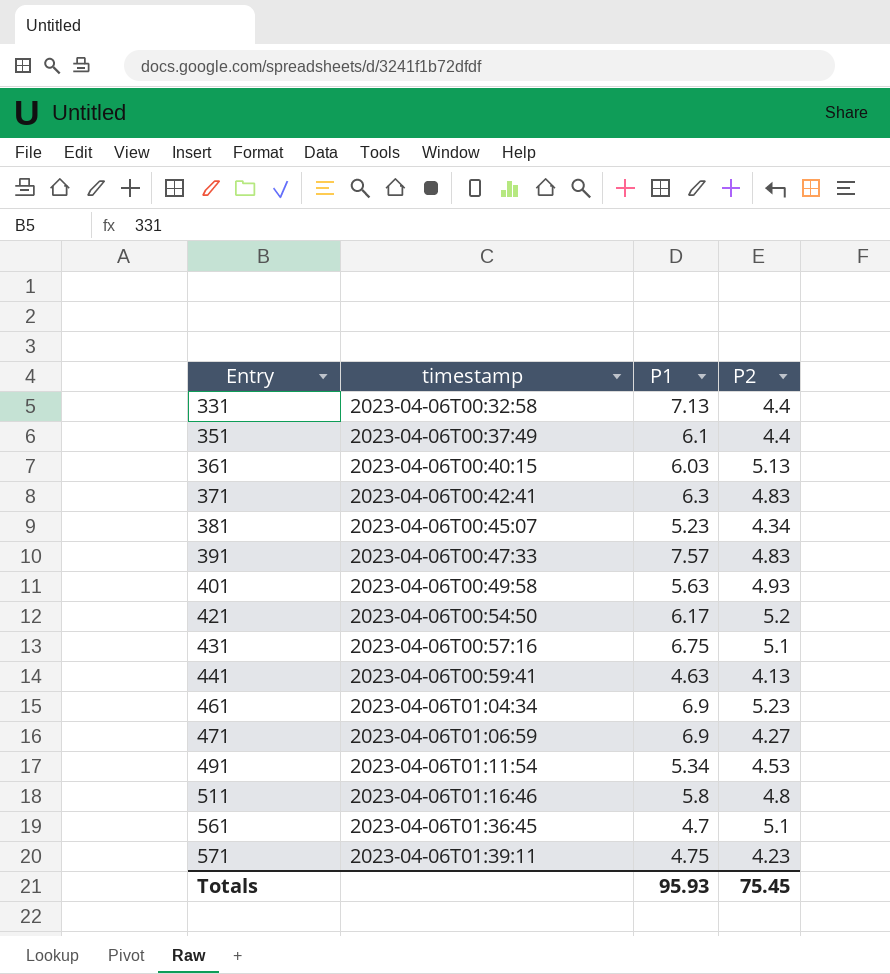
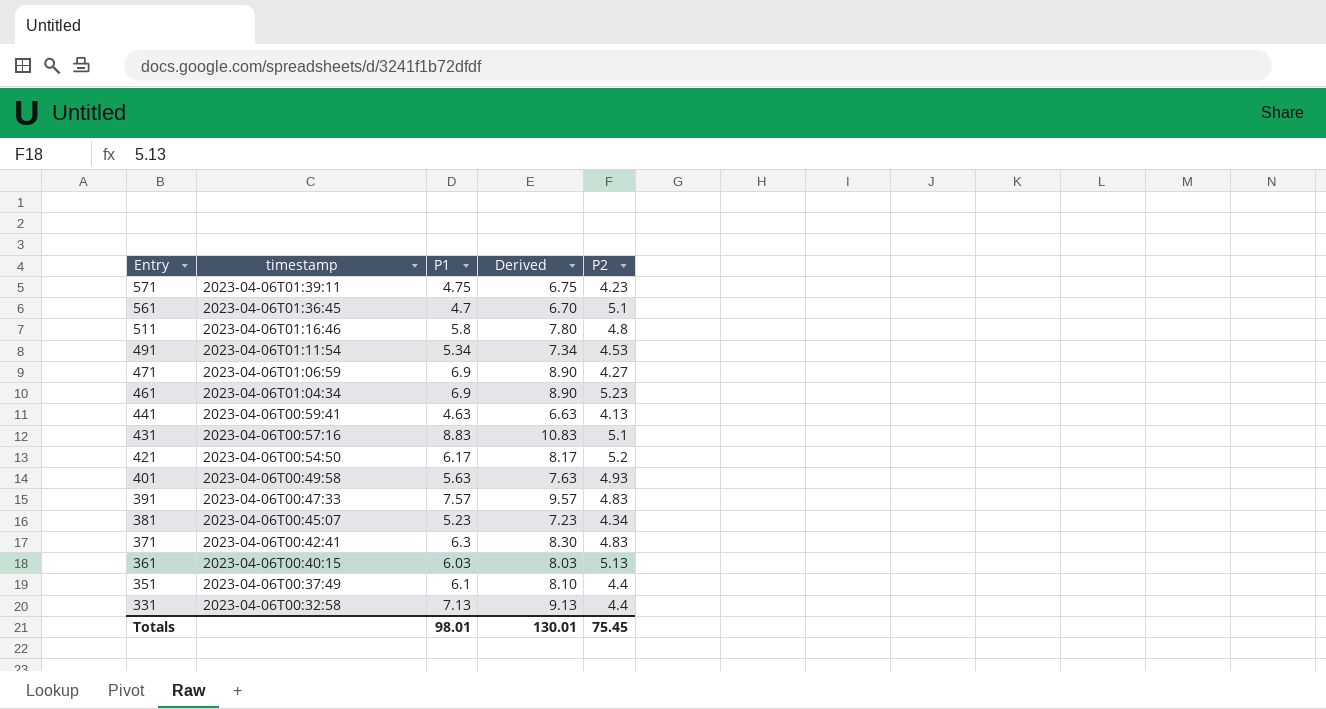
row order: Entry ascending -> Entry descending
column Derived | formula: none -> [P1] + 2
431 | P1: 6.75 -> 8.83
Totals | P1: 95.93 -> 98.01

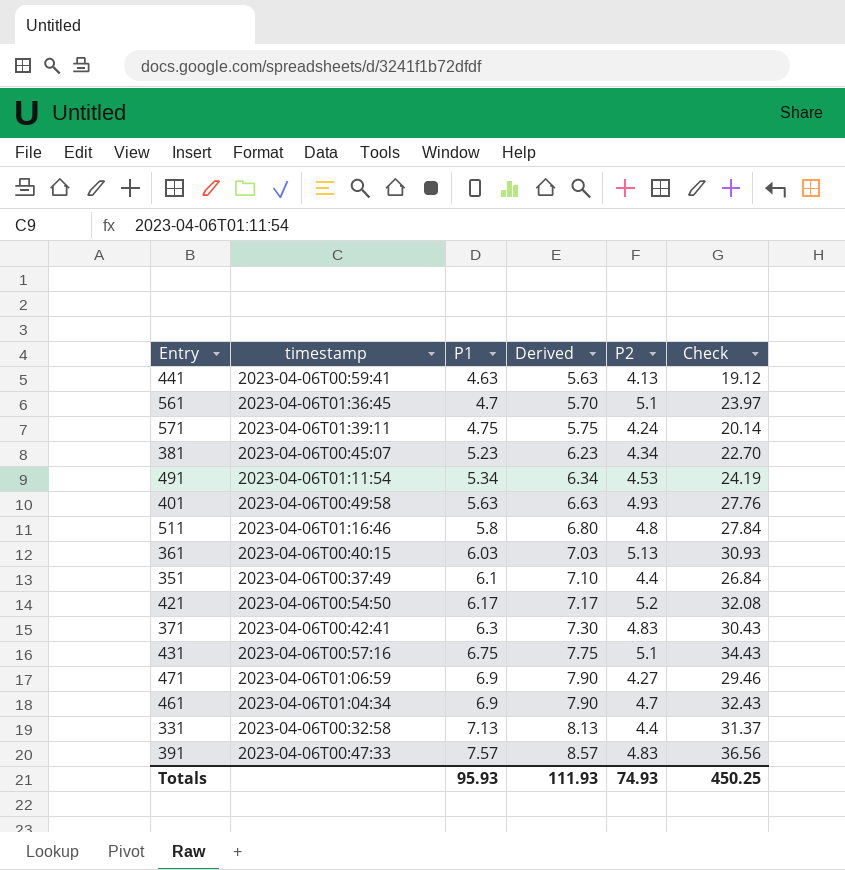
row order: Entry descending -> P1 ascending
column Derived | formula: [P1] + 2 -> [P1] + 1
column Check | formula: none -> [P1] * [P2]
571 | P2: 4.23 -> 4.24
431 | P1: 8.83 -> 6.75
461 | P2: 5.23 -> 4.7
Totals | P1: 98.01 -> 95.93
Totals | Derived: 130.01 -> 111.93
Totals | P2: 75.45 -> 74.93

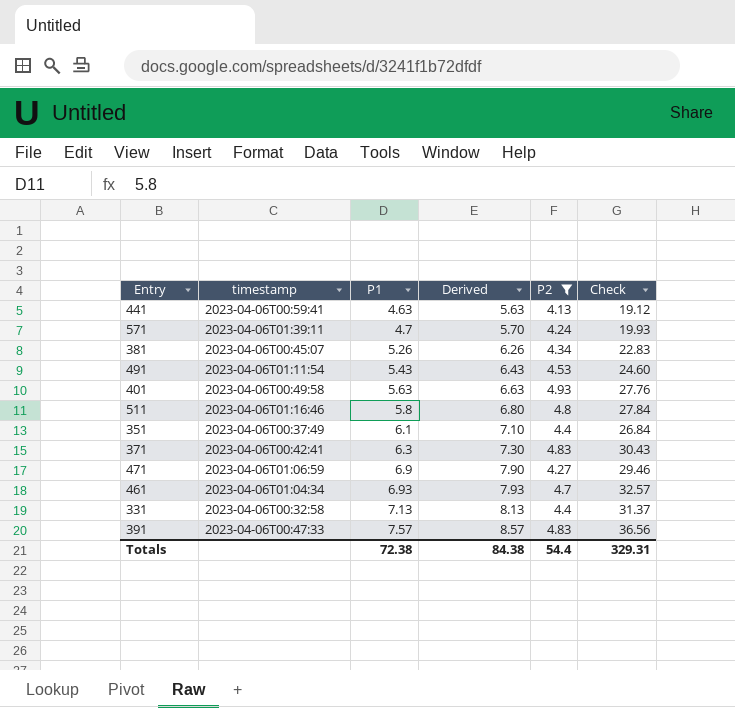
filter: none -> P2 <= 4.93
571 | P1: 4.75 -> 4.7
571 | Derived: 5.75 -> 5.70
571 | Check: 20.14 -> 19.93
381 | P1: 5.23 -> 5.26
381 | Derived: 6.23 -> 6.26
381 | Check: 22.70 -> 22.83
491 | P1: 5.34 -> 5.43
491 | Derived: 6.34 -> 6.43
491 | Check: 24.19 -> 24.60
461 | P1: 6.9 -> 6.93
461 | Derived: 7.90 -> 7.93
461 | Check: 32.43 -> 32.57
Totals | P1: 95.93 -> 72.38
Totals | Derived: 111.93 -> 84.38
Totals | P2: 74.93 -> 54.4
Totals | Check: 450.25 -> 329.31

